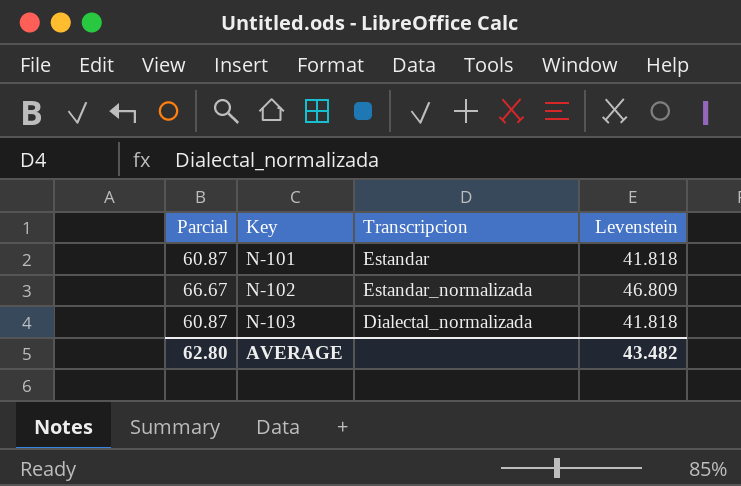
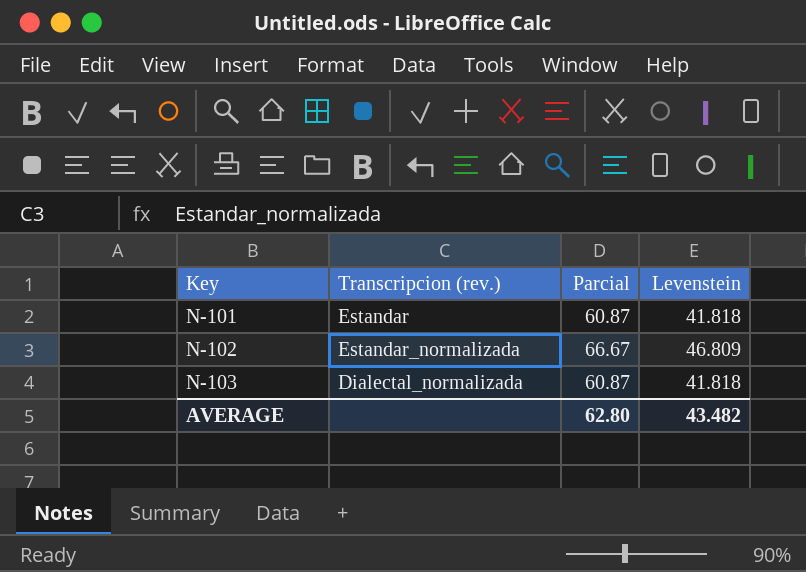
column name: Transcripcion -> Transcripcion (rev.)
column Parcial | position: 1 -> 3

